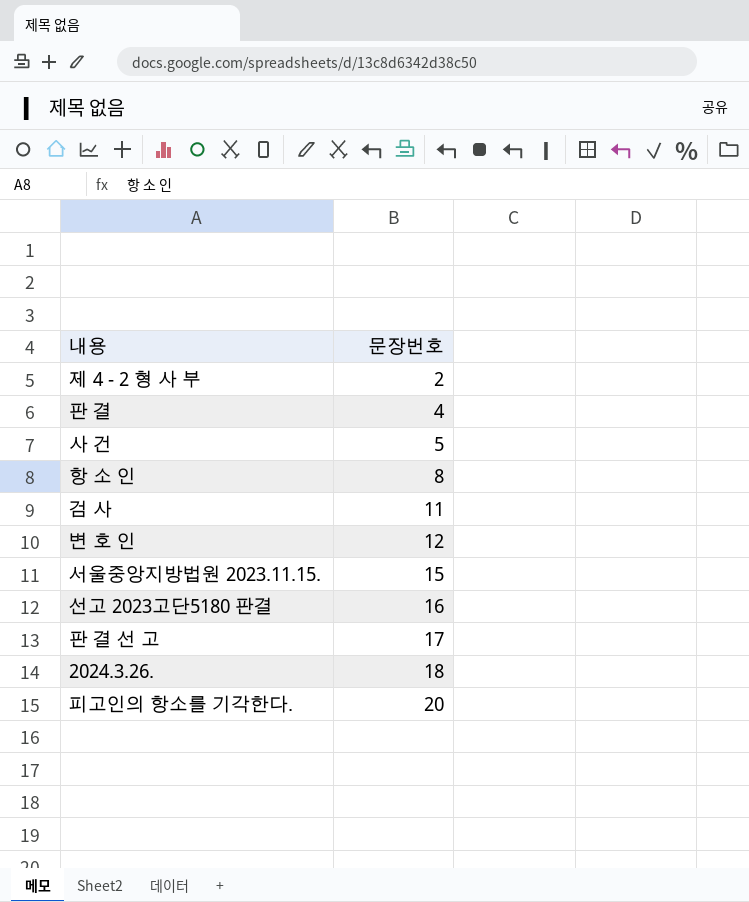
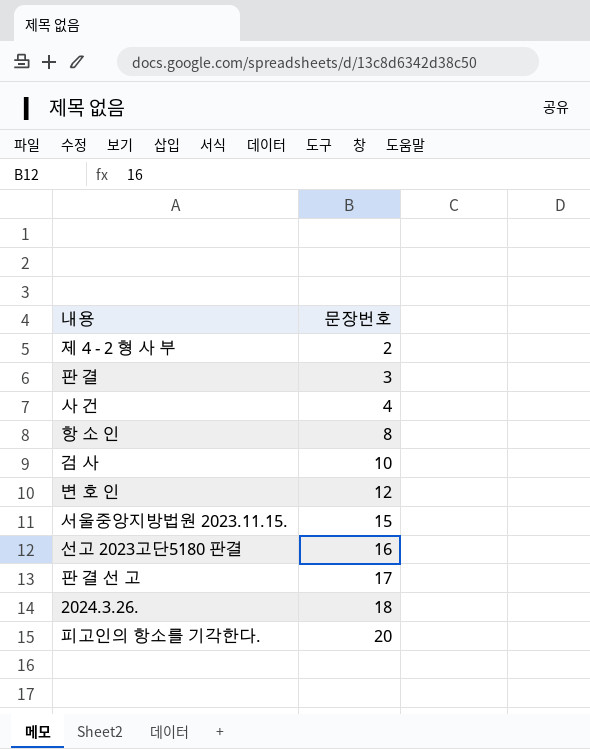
판 결 | 문장번호: 4 -> 3
사 건 | 문장번호: 5 -> 4
검 사 | 문장번호: 11 -> 10

